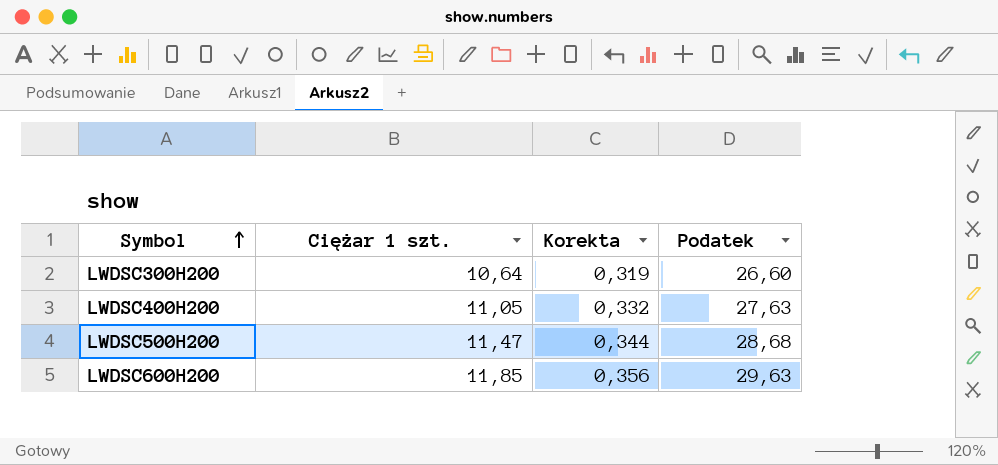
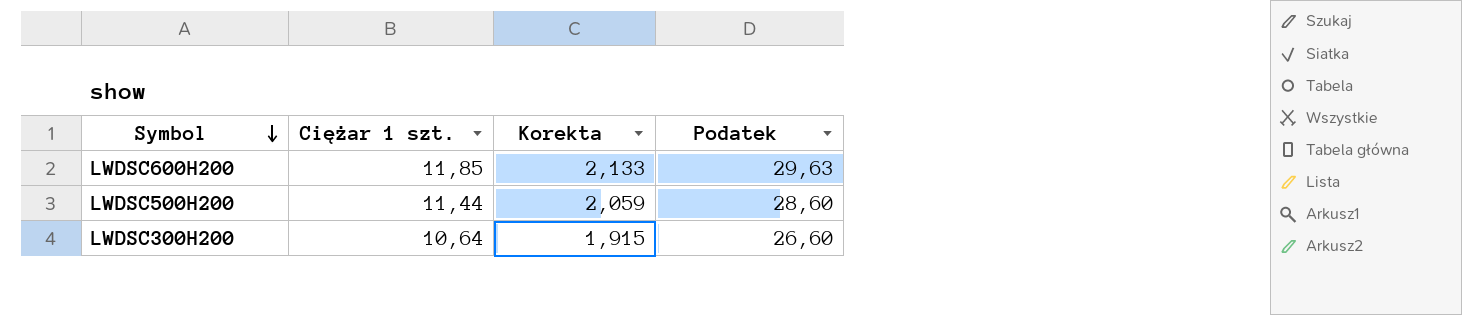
row order: Symbol ascending -> Symbol descending
column Korekta | formula: [Ciężar 1 szt.] * 0,03 -> [Ciężar 1 szt.] * 0,18
row LWDSC400H200: 11,05 | 0,332 | 27,63 -> none
LWDSC500H200 | Ciężar 1 szt.: 11,47 -> 11,44
LWDSC500H200 | Podatek: 28,68 -> 28,60

